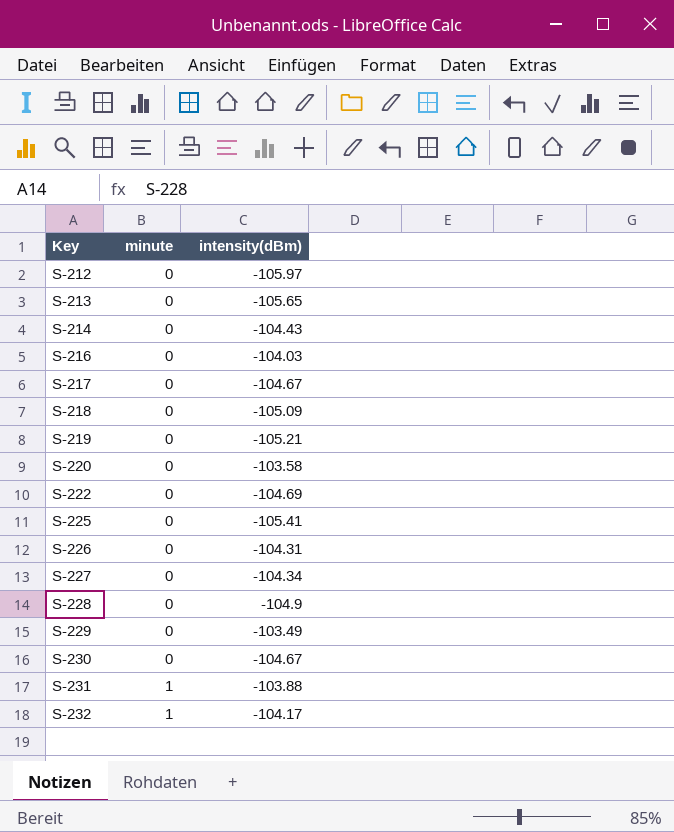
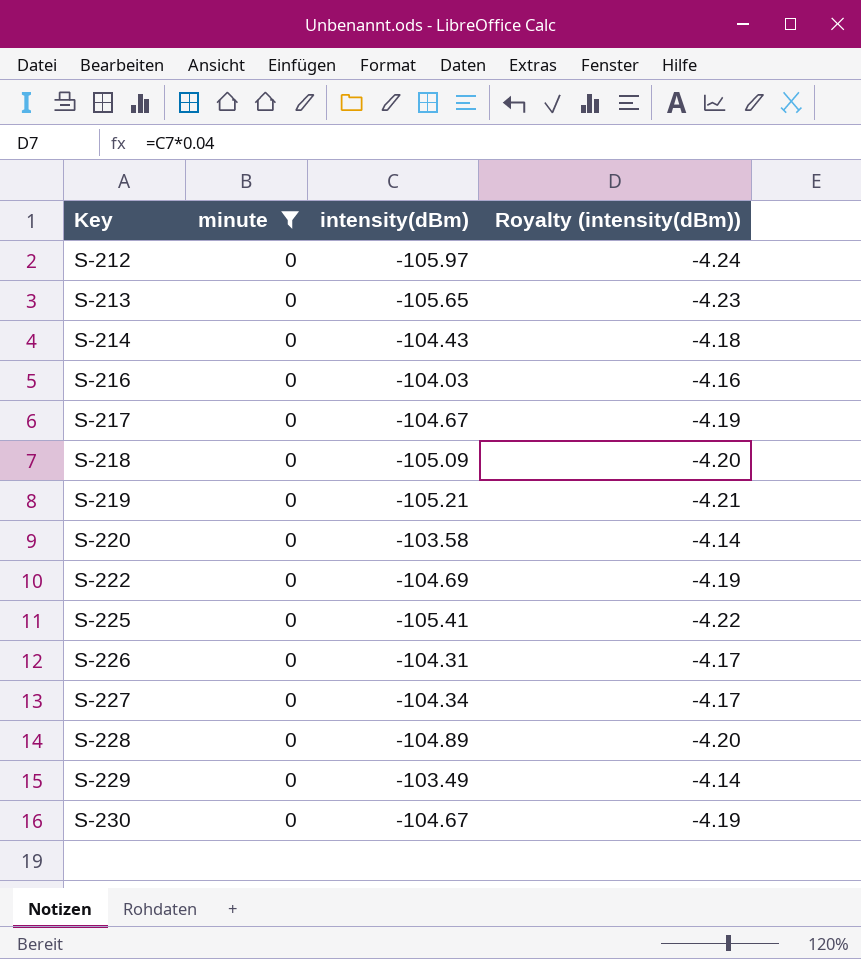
filter: none -> minute = 0
column Royalty (intensity(dBm)) | formula: none -> [intensity(dBm)] * 0.04
S-228 | intensity(dBm): -104.9 -> -104.89

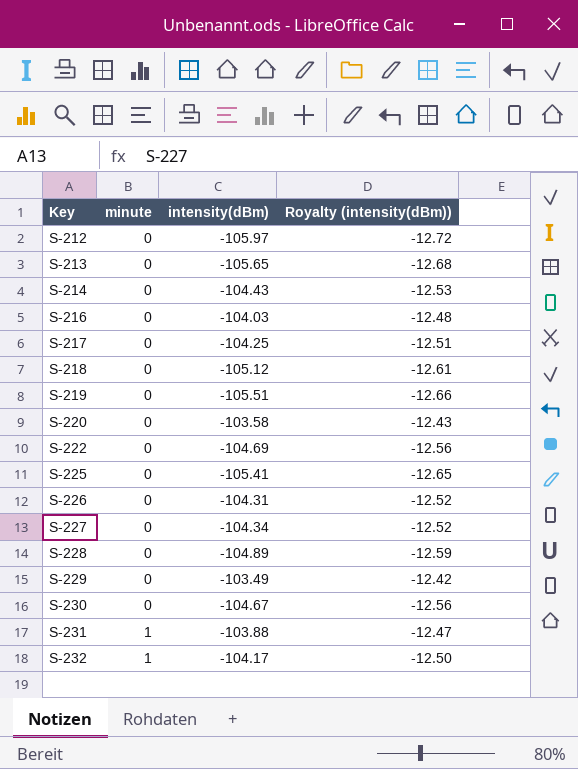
filter: minute = 0 -> none
column Royalty (intensity(dBm)) | formula: [intensity(dBm)] * 0.04 -> [intensity(dBm)] * 0.12
S-217 | intensity(dBm): -104.67 -> -104.25
S-218 | intensity(dBm): -105.09 -> -105.12
S-219 | intensity(dBm): -105.21 -> -105.51

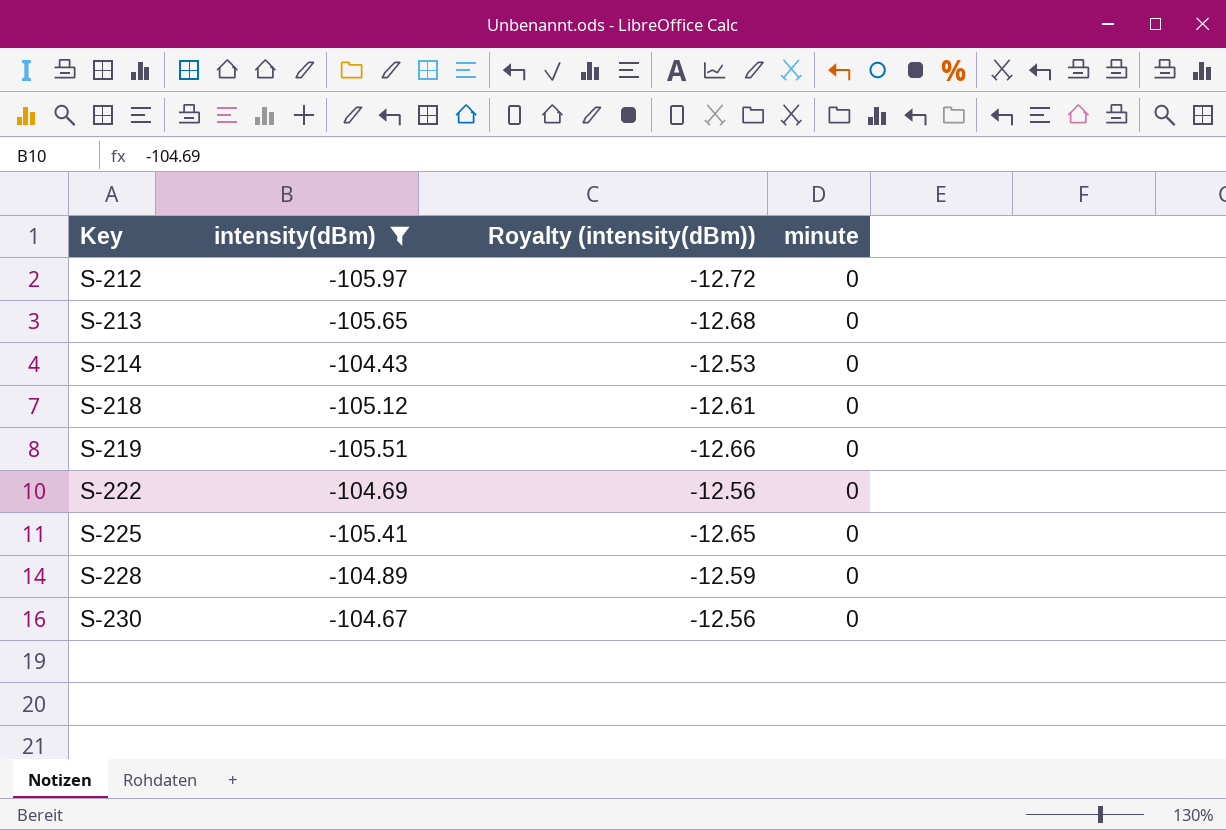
filter: none -> intensity(dBm) <= -104.43
column minute | position: 2 -> 4

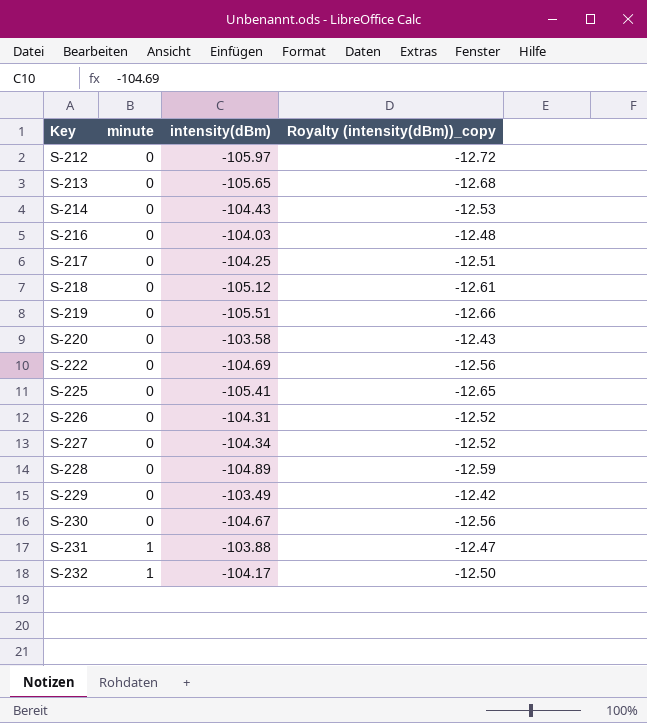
filter: intensity(dBm) <= -104.43 -> none
column minute | position: 4 -> 2
column name: Royalty (intensity(dBm)) -> Royalty (intensity(dBm))_copy

